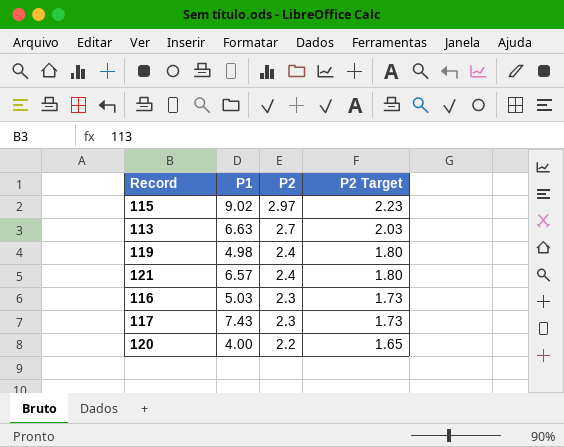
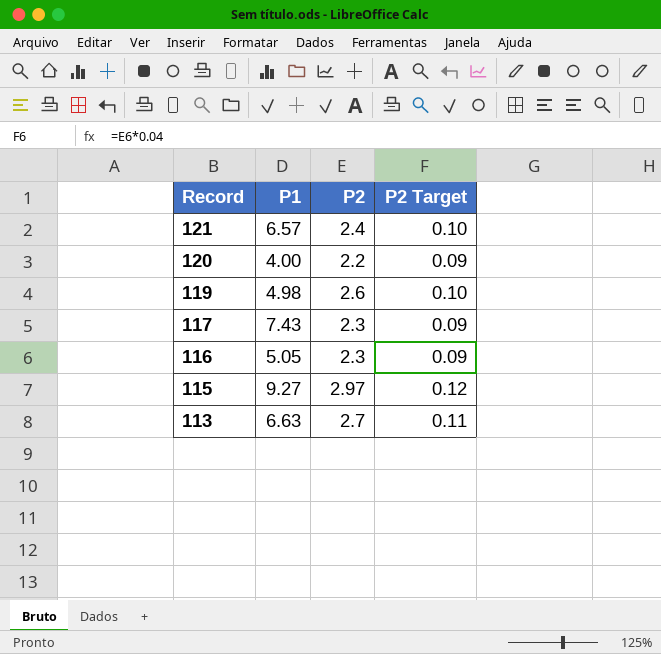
row order: P2 descending -> Record descending
column P2 Target | formula: [P2] * 0.75 -> [P2] * 0.04
119 | P2: 2.4 -> 2.6
116 | P1: 5.03 -> 5.05
115 | P1: 9.02 -> 9.27

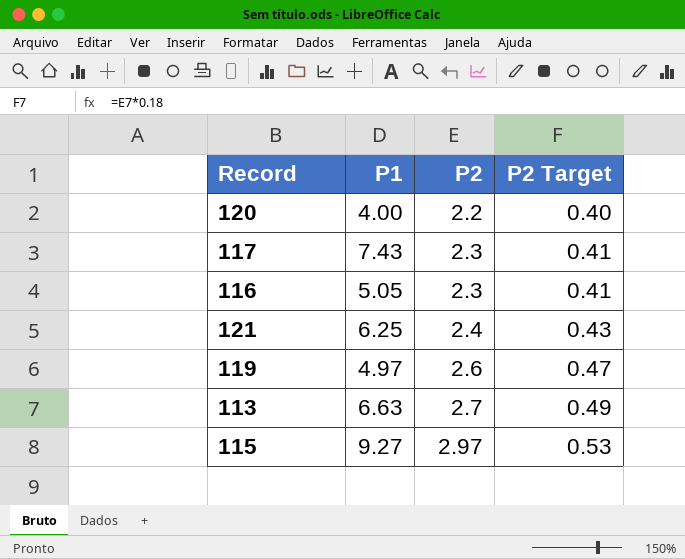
row order: Record descending -> P2 ascending
column P2 Target | formula: [P2] * 0.04 -> [P2] * 0.18
121 | P1: 6.57 -> 6.25
119 | P1: 4.98 -> 4.97

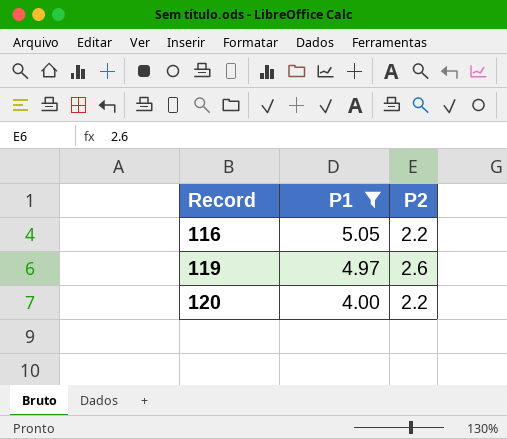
filter: none -> P1 <= 5.05
row order: P2 ascending -> Record ascending
column P2 Target | formula: [P2] * 0.18 -> none
116 | P2: 2.3 -> 2.2

